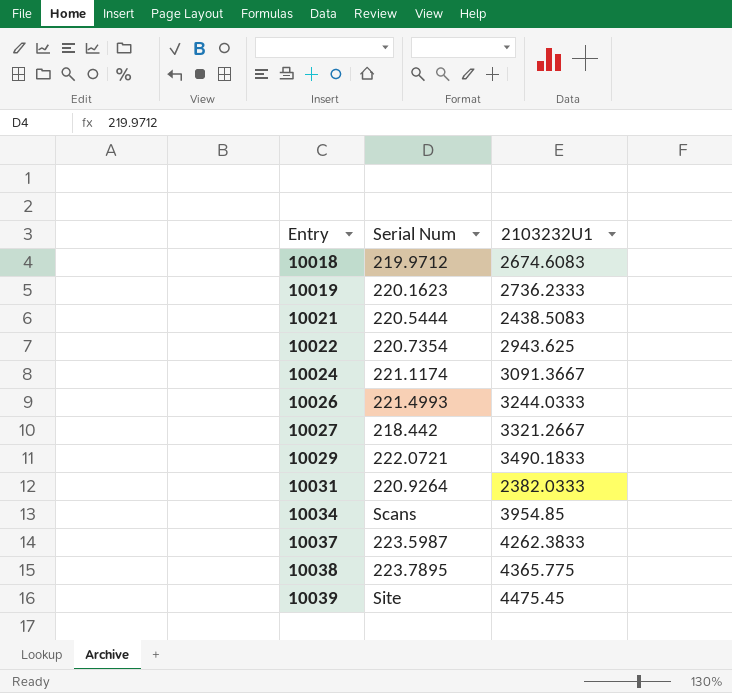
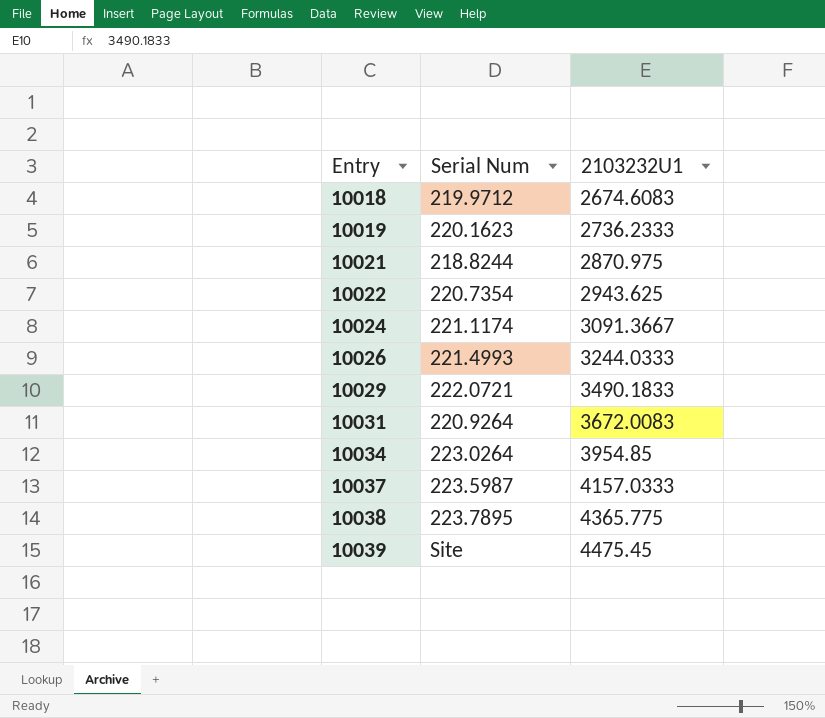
row 10027: 218.442 | 3321.2667 -> none
10021 | Serial Num: 220.5444 -> 218.8244
10021 | 2103232U1: 2438.5083 -> 2870.975
10031 | 2103232U1: 2382.0333 -> 3672.0083
10034 | Serial Num: Scans -> 223.0264
10037 | 2103232U1: 4262.3833 -> 4157.0333

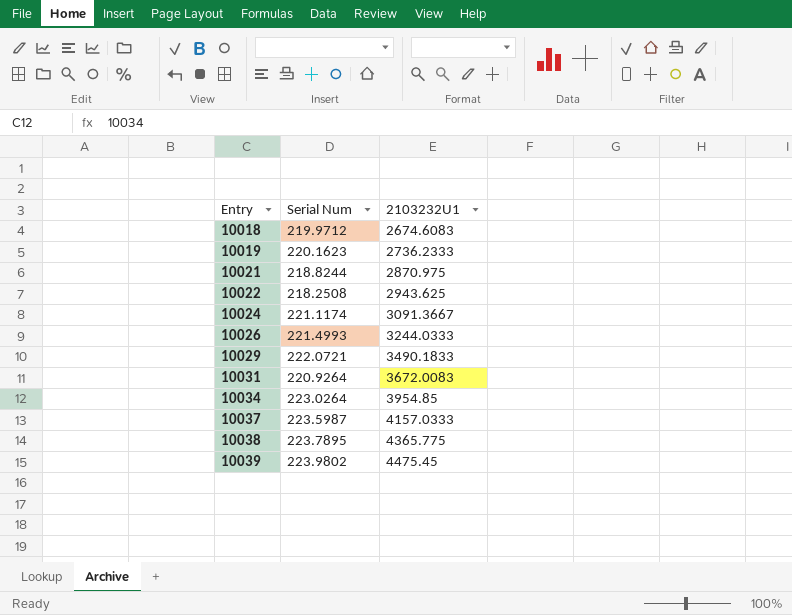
10022 | Serial Num: 220.7354 -> 218.2508
10039 | Serial Num: Site -> 223.9802

